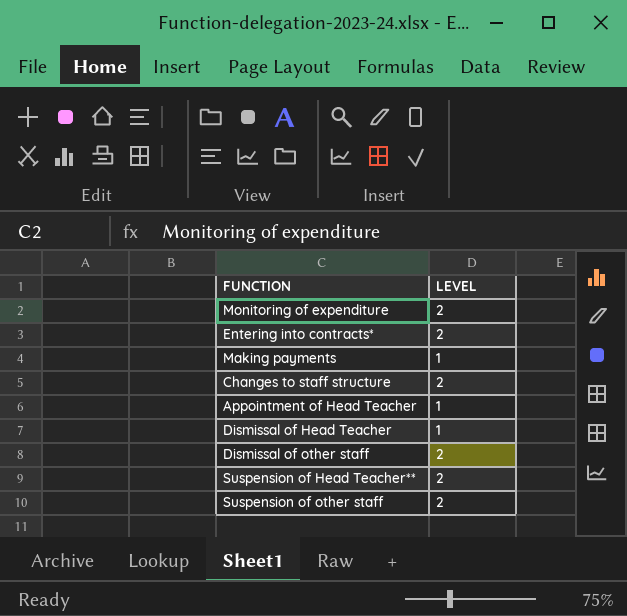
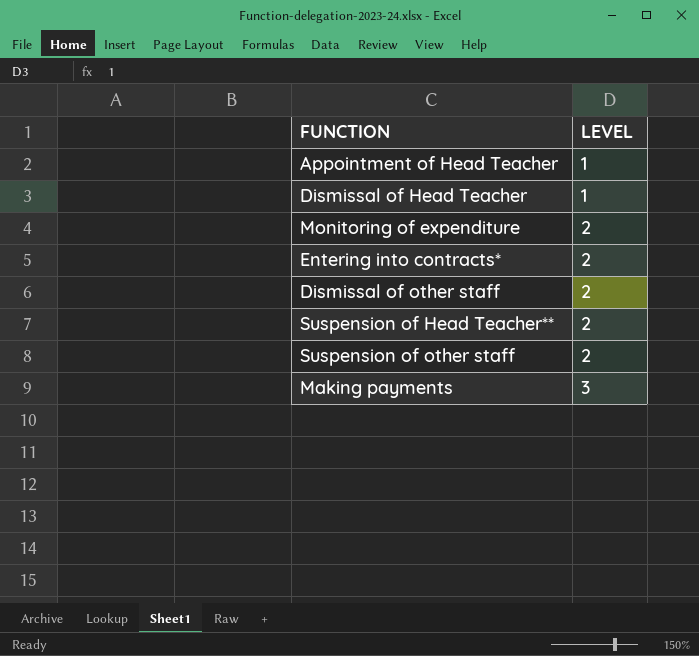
row order: none -> LEVEL ascending
row Changes to staff structure: 2 -> none
Making payments | LEVEL: 1 -> 3

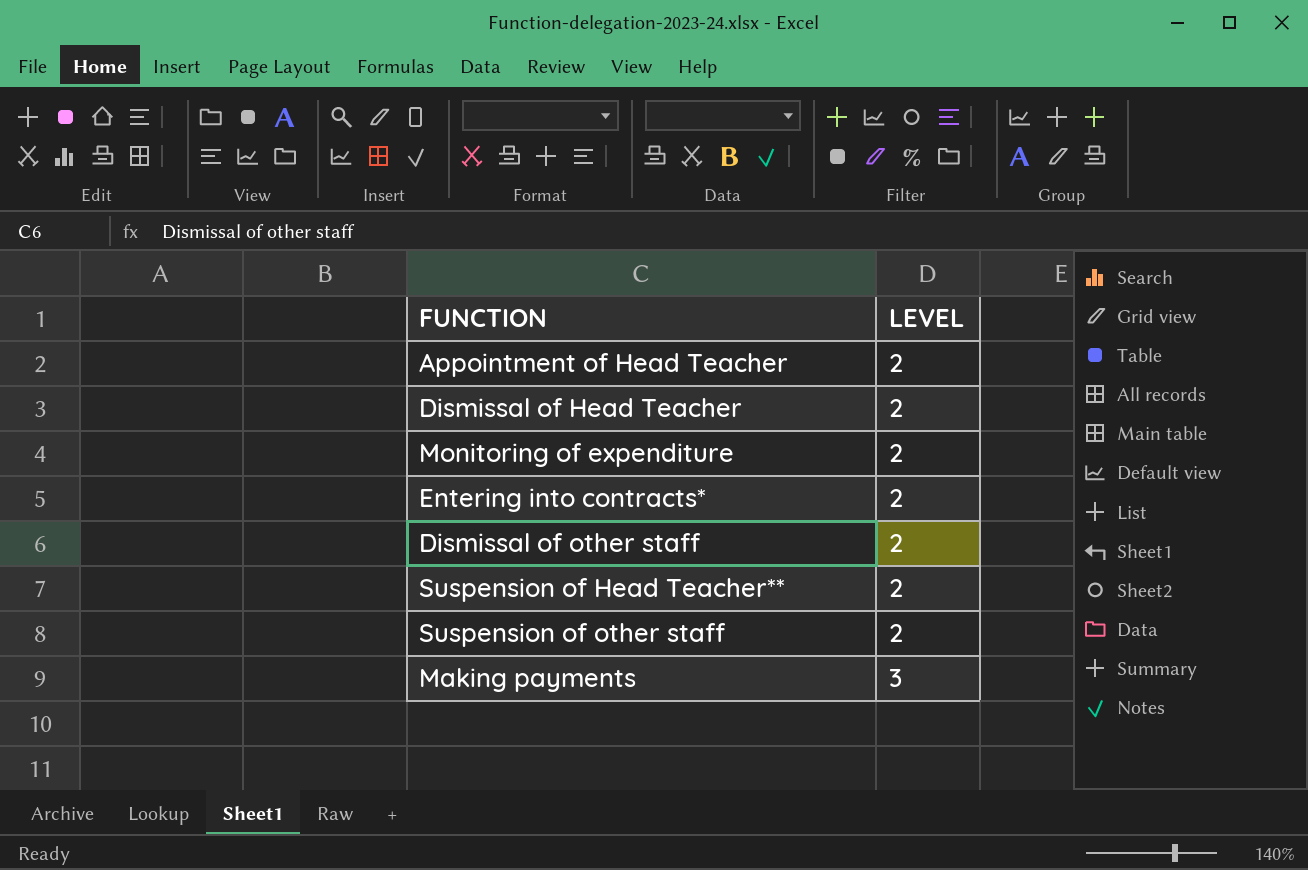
Appointment of Head Teacher | LEVEL: 1 -> 2
Dismissal of Head Teacher | LEVEL: 1 -> 2

